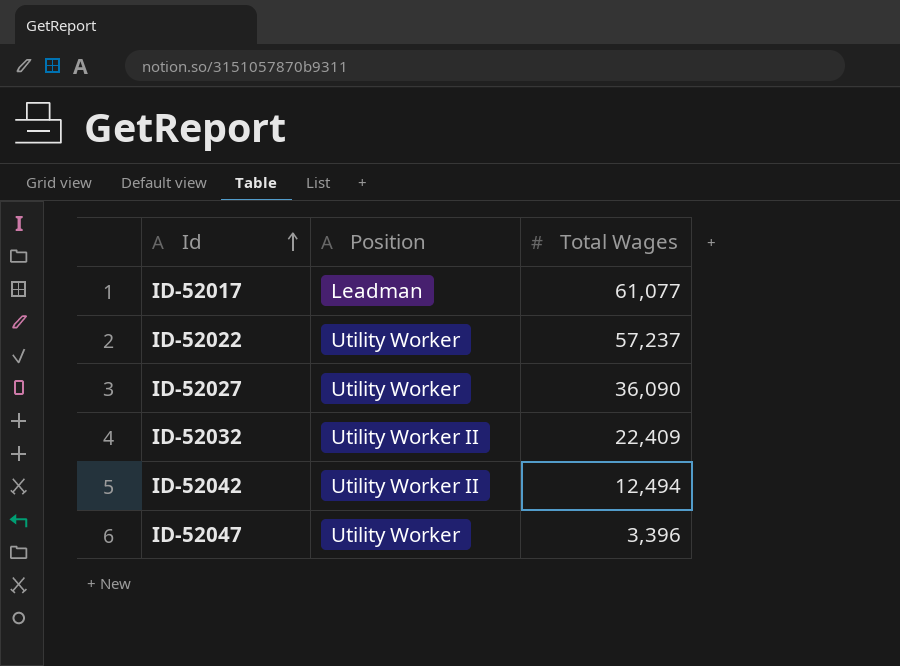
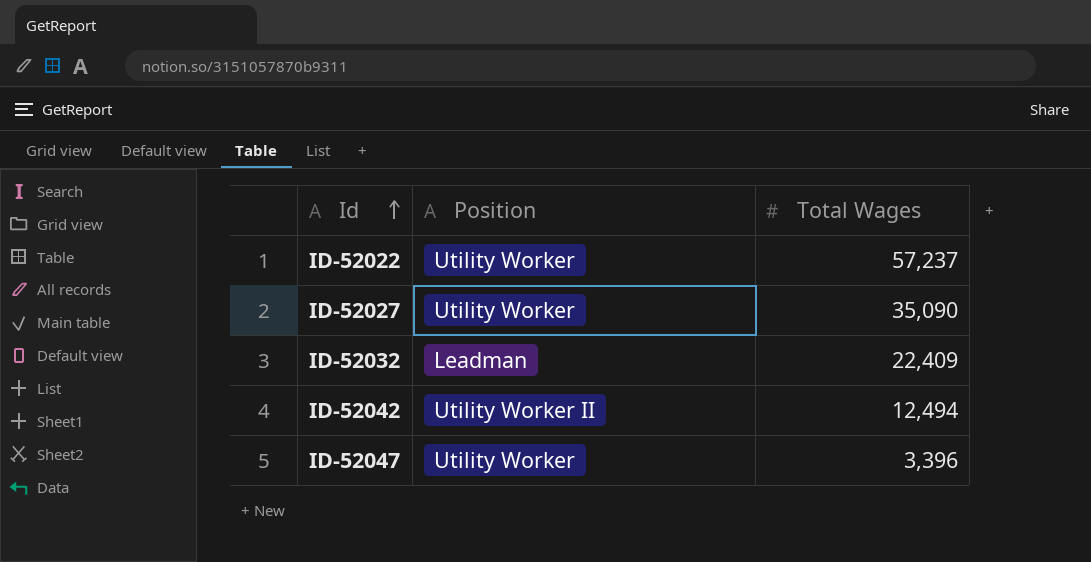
row ID-52017: Leadman | 61,077 -> none
ID-52027 | Total Wages: 36,090 -> 35,090
ID-52032 | Position: Utility Worker II -> Leadman

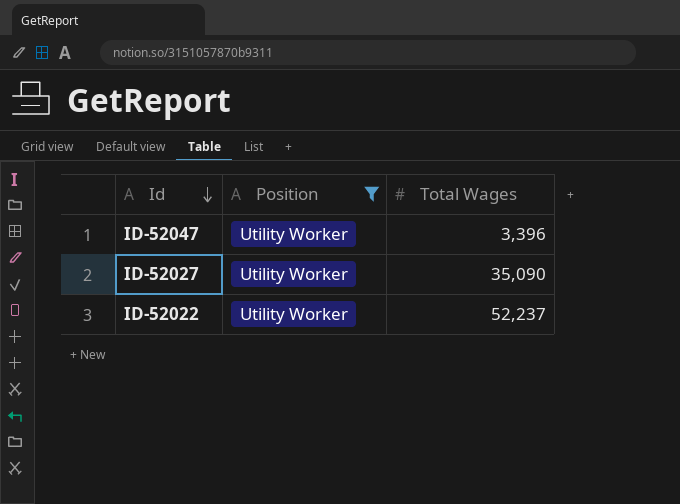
filter: none -> Position = Utility Worker
row order: Id ascending -> Id descending
ID-52022 | Total Wages: 57,237 -> 52,237

